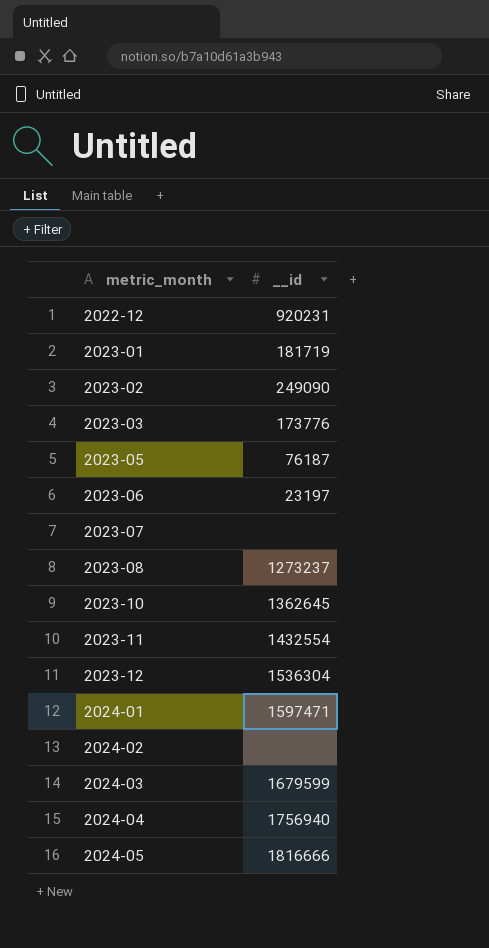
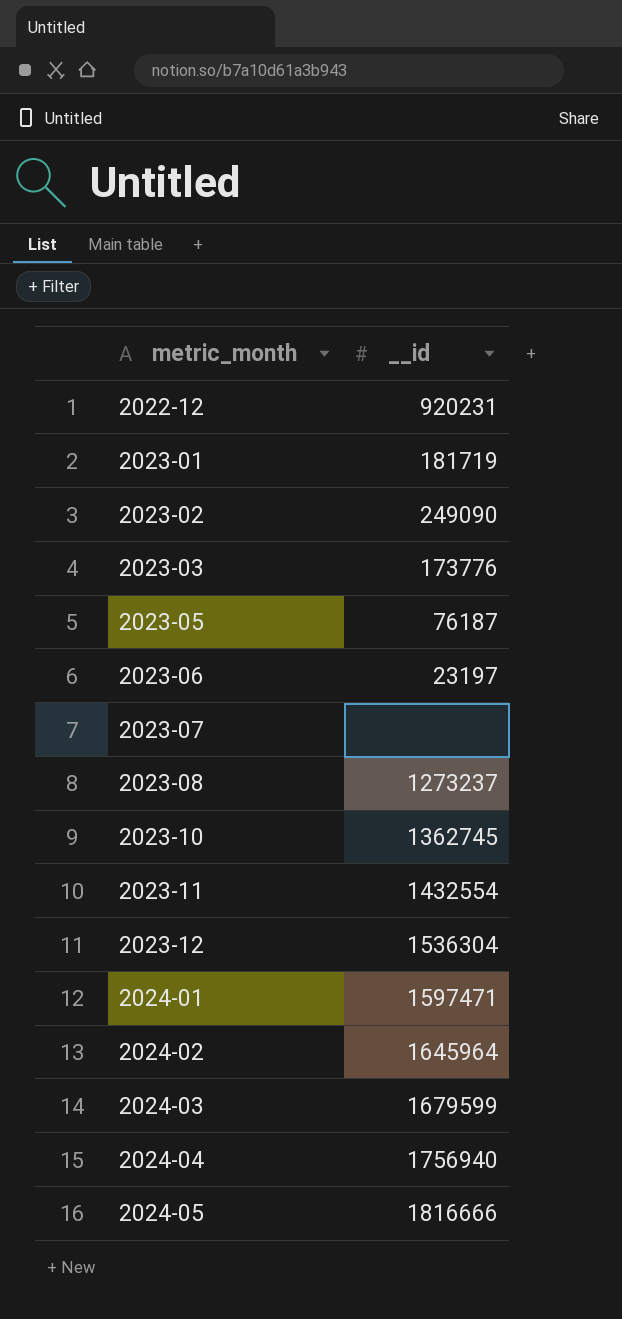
2023-10 | __id: 1362645 -> 1362745
2024-02 | __id: none -> 1645964

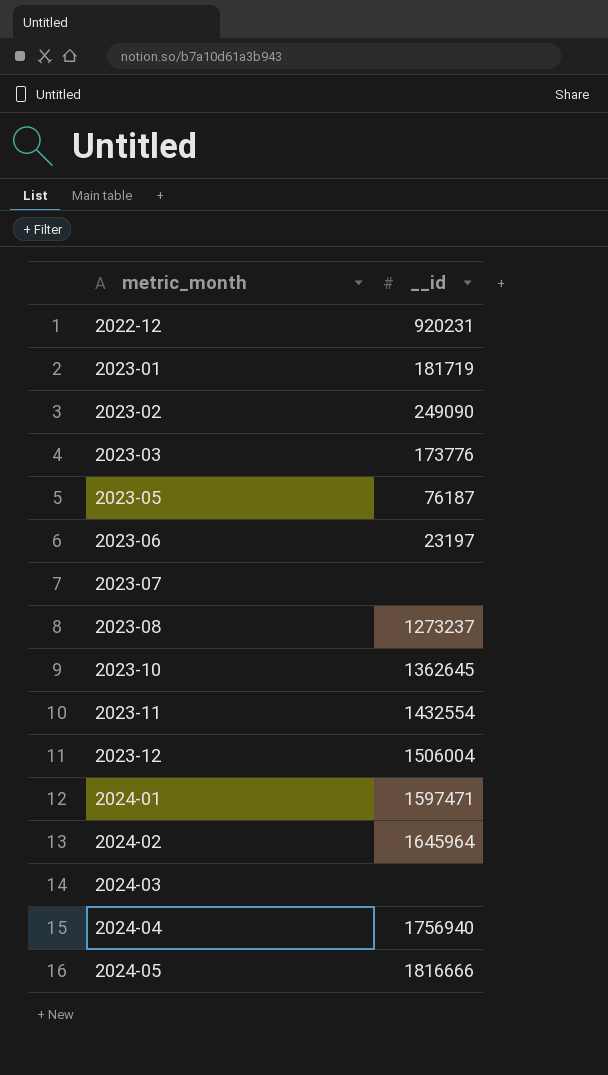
2023-10 | __id: 1362745 -> 1362645
2023-12 | __id: 1536304 -> 1506004
2024-03 | __id: 1679599 -> none

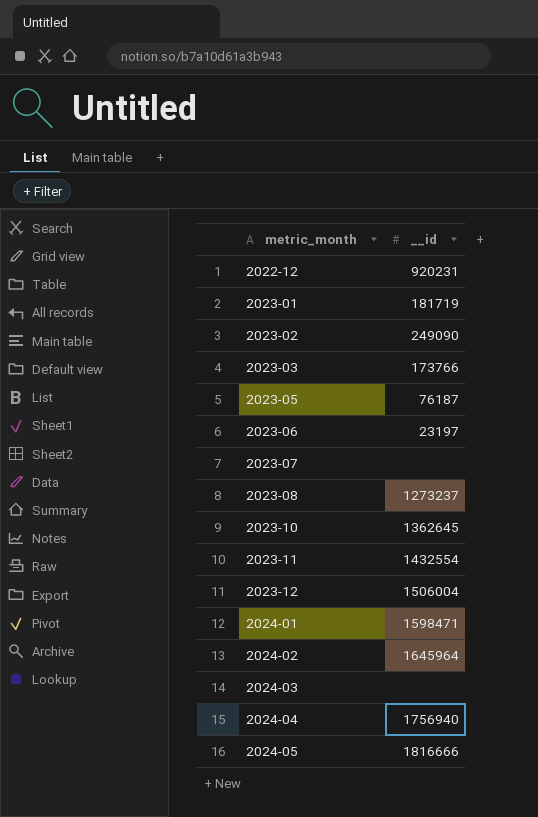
2023-03 | __id: 173776 -> 173766
2024-01 | __id: 1597471 -> 1598471

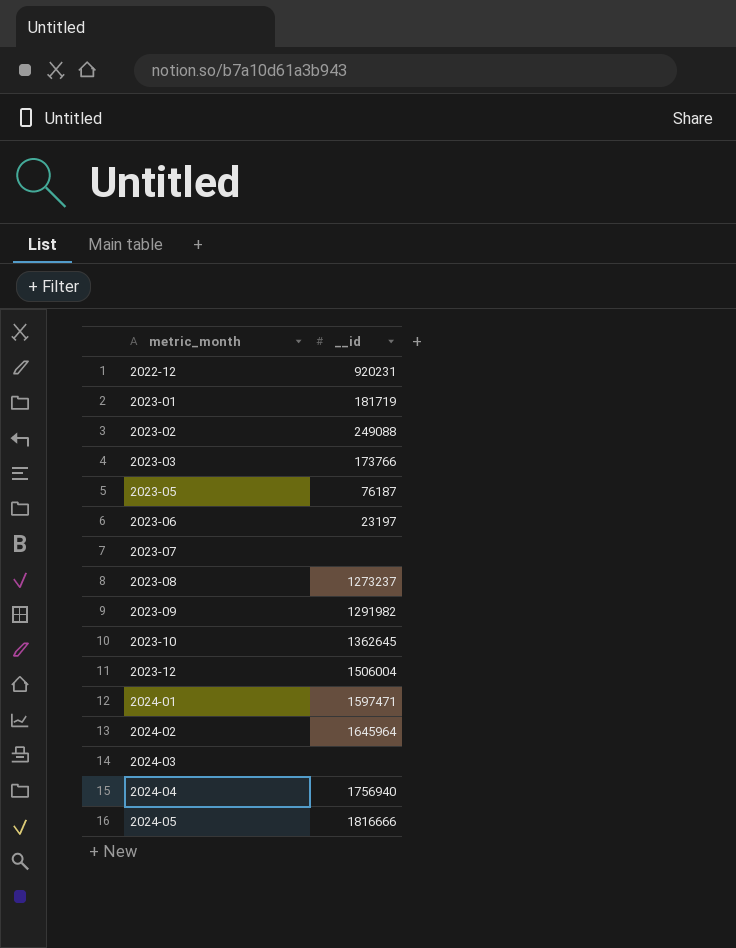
row 2023-11: 1432554 -> none
2023-02 | __id: 249090 -> 249088
row 2023-09: none -> 1291982
2024-01 | __id: 1598471 -> 1597471

